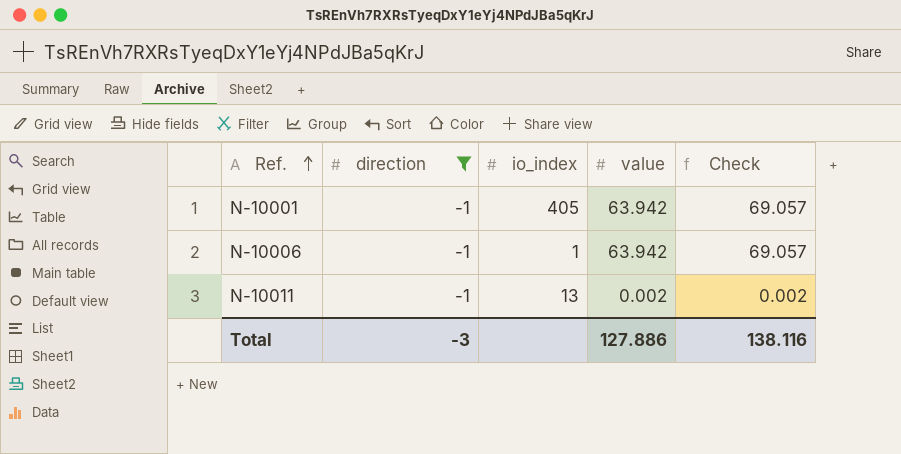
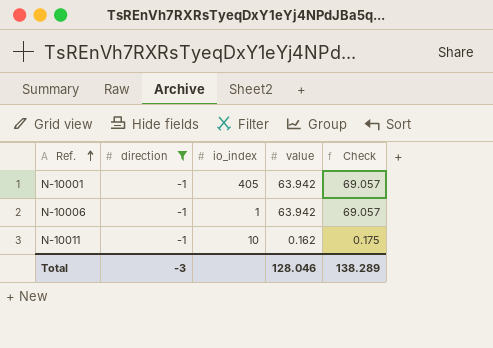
N-10011 | io_index: 13 -> 10
N-10011 | value: 0.002 -> 0.162
N-10011 | Check: 0.002 -> 0.175
Total | value: 127.886 -> 128.046
Total | Check: 138.116 -> 138.289

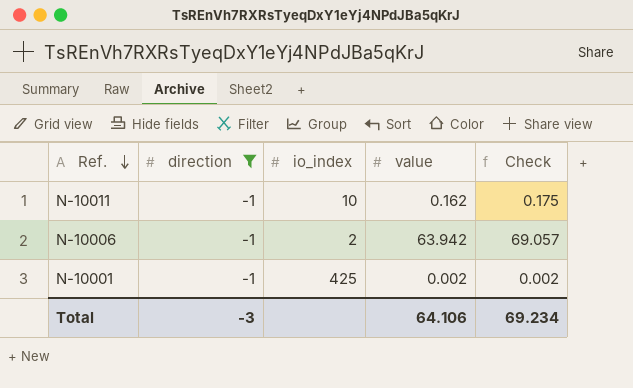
row order: Ref. ascending -> Ref. descending
N-10006 | io_index: 1 -> 2
N-10001 | io_index: 405 -> 425
N-10001 | value: 63.942 -> 0.002
N-10001 | Check: 69.057 -> 0.002
Total | value: 128.046 -> 64.106
Total | Check: 138.289 -> 69.234

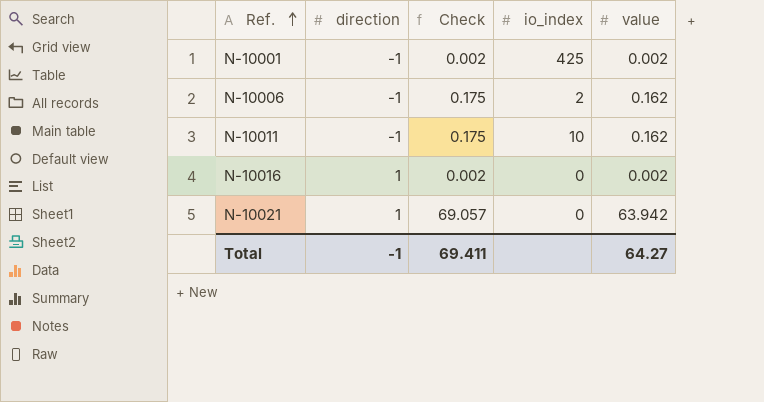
filter: direction = -1 -> none
row order: Ref. descending -> Ref. ascending
column Check | position: 5 -> 3
N-10006 | Check: 69.057 -> 0.175
N-10006 | value: 63.942 -> 0.162
Total | direction: -3 -> -1
Total | Check: 69.234 -> 69.411
Total | value: 64.106 -> 64.27

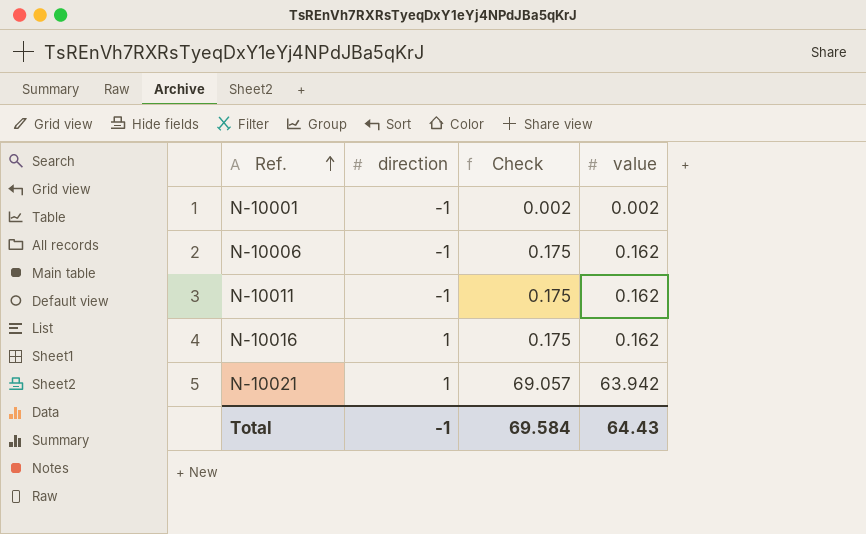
column io_index | position: 4 -> none
N-10016 | Check: 0.002 -> 0.175
N-10016 | value: 0.002 -> 0.162
Total | Check: 69.411 -> 69.584
Total | value: 64.27 -> 64.43

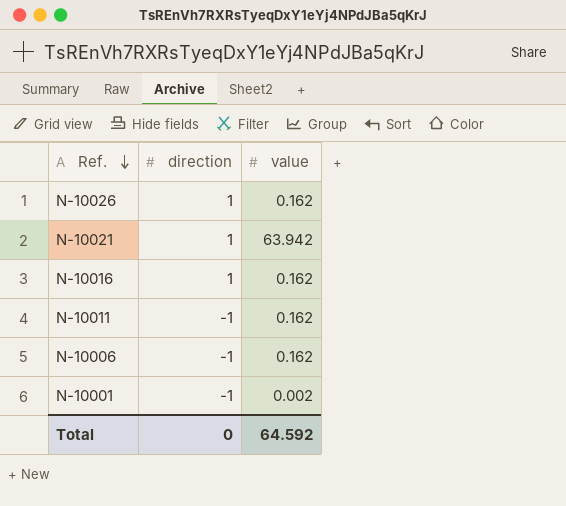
row order: Ref. ascending -> Ref. descending
column Check | formula: [value] * 1.08 -> none
row N-10026: none -> 1 | 0.162
Total | direction: -1 -> 0
Total | value: 64.43 -> 64.592

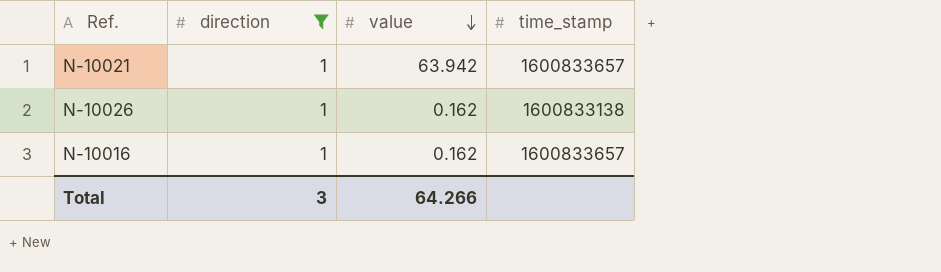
filter: none -> direction = 1
row order: Ref. descending -> value descending
column time_stamp | position: none -> 4
Total | direction: 0 -> 3
Total | value: 64.592 -> 64.266

